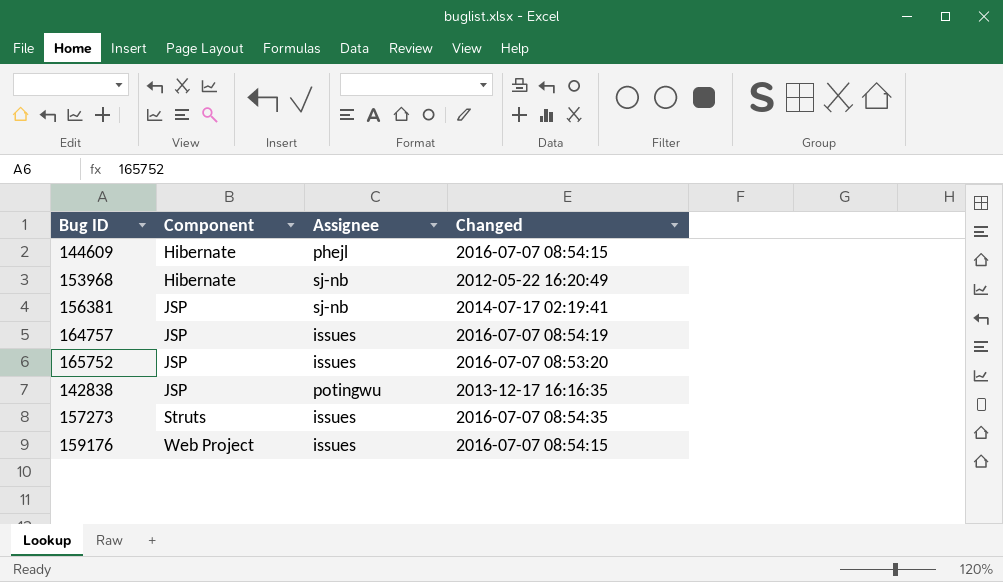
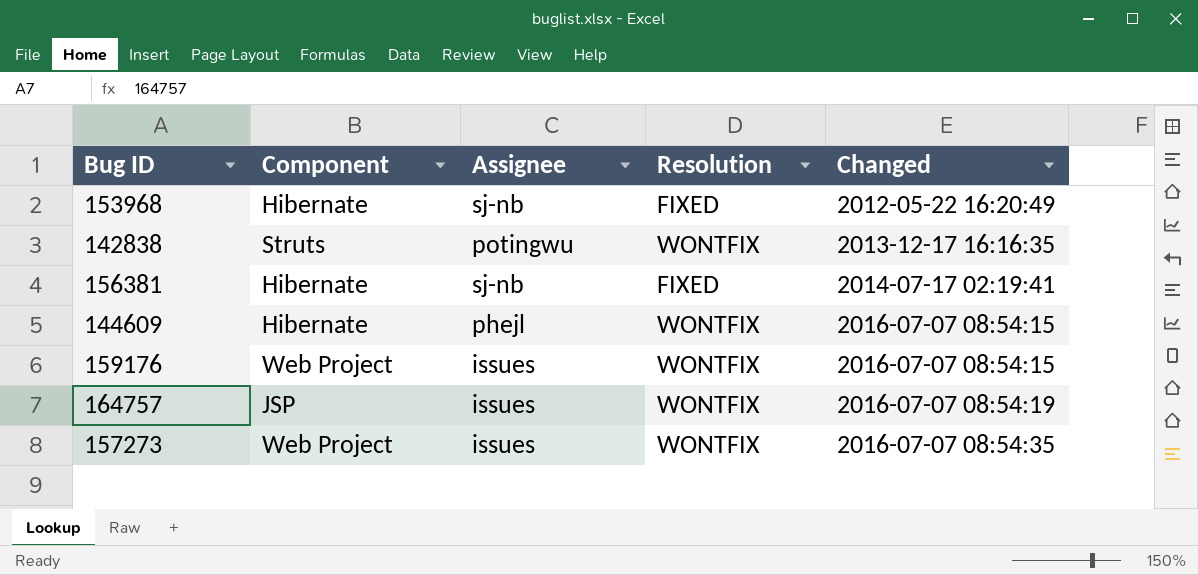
row order: Component ascending -> Changed ascending
column Resolution | position: none -> 4
row 165752: JSP | issues | 2016-07-07 08:53:20 -> none
142838 | Component: JSP -> Struts
156381 | Component: JSP -> Hibernate
157273 | Component: Struts -> Web Project

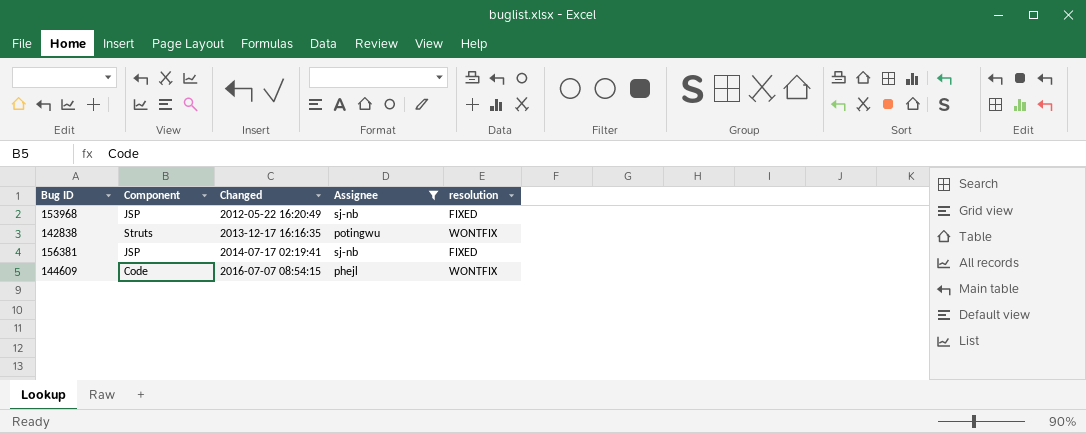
filter: none -> Assignee != issues
column Changed | position: 5 -> 3
column name: Resolution -> resolution
153968 | Component: Hibernate -> JSP
156381 | Component: Hibernate -> JSP
144609 | Component: Hibernate -> Code

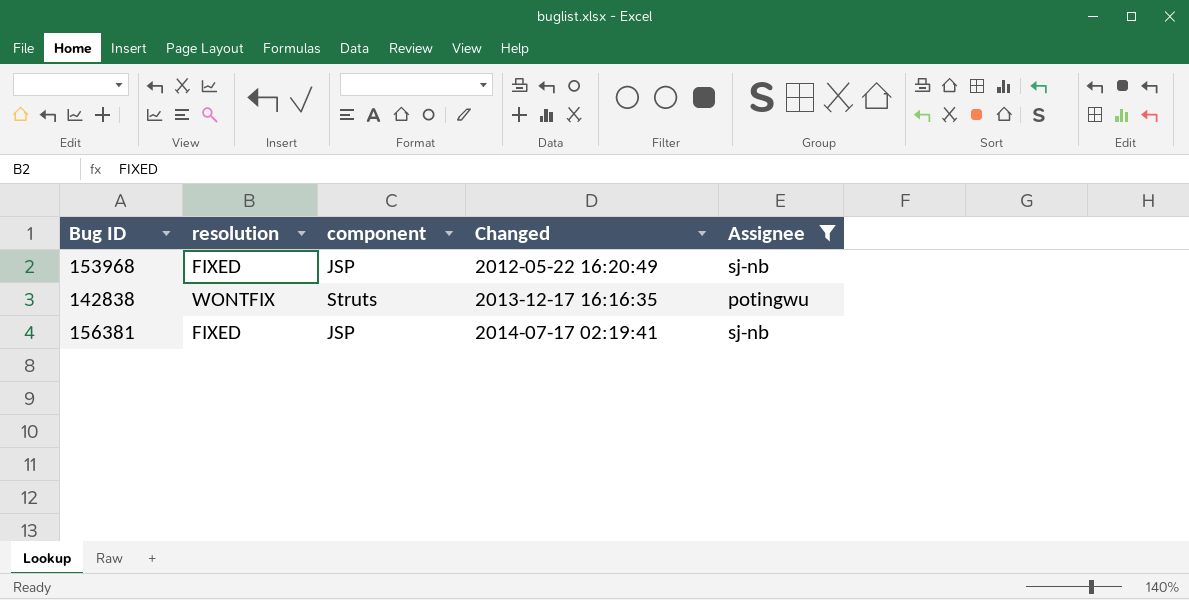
column resolution | position: 5 -> 2
column name: Component -> component
row 144609: Code | 2016-07-07 08:54:15 | phejl | WONTFIX -> none

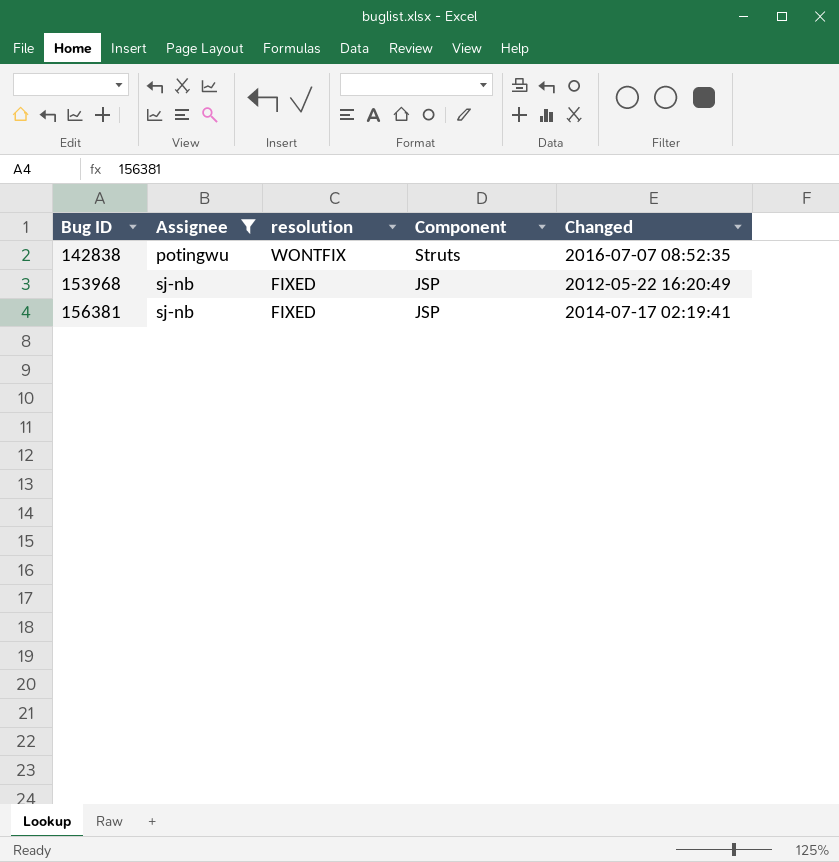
row order: Changed ascending -> Bug ID ascending
column Assignee | position: 5 -> 2
column name: component -> Component
142838 | Changed: 2013-12-17 16:16:35 -> 2016-07-07 08:52:35

